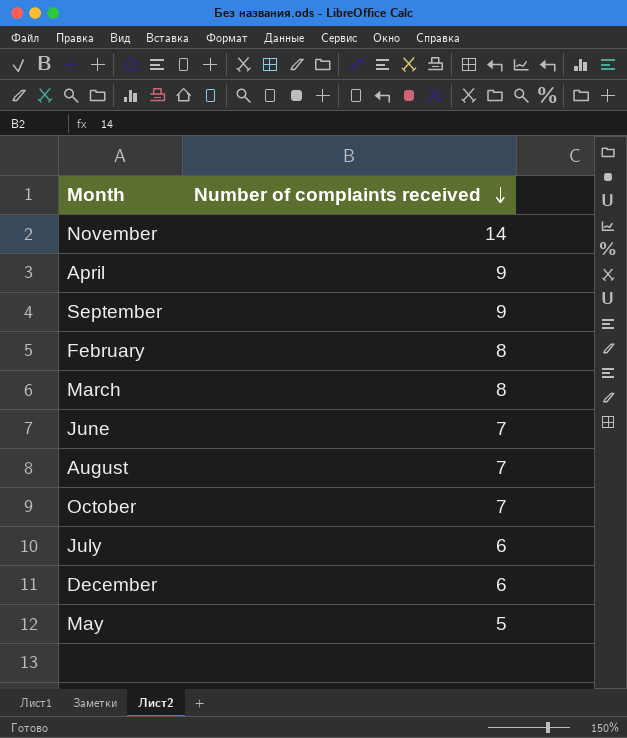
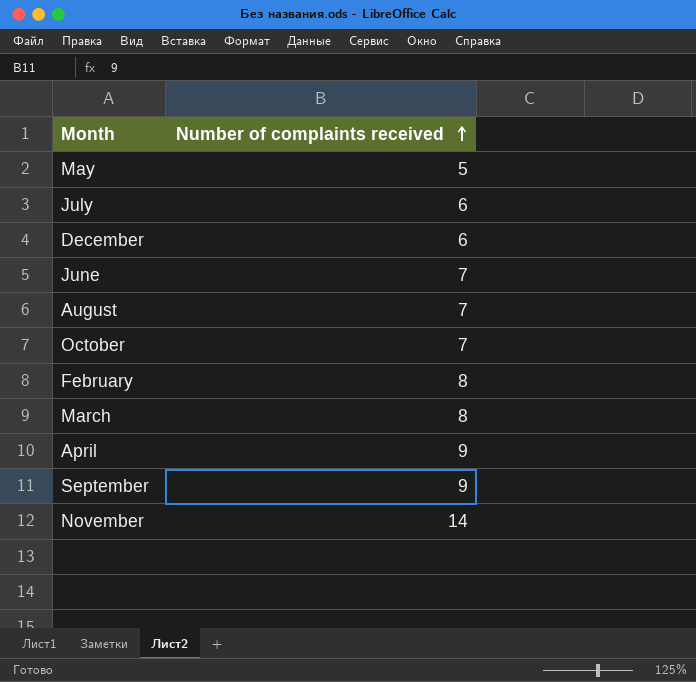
row order: Number of complaints received descending -> Number of complaints received ascending

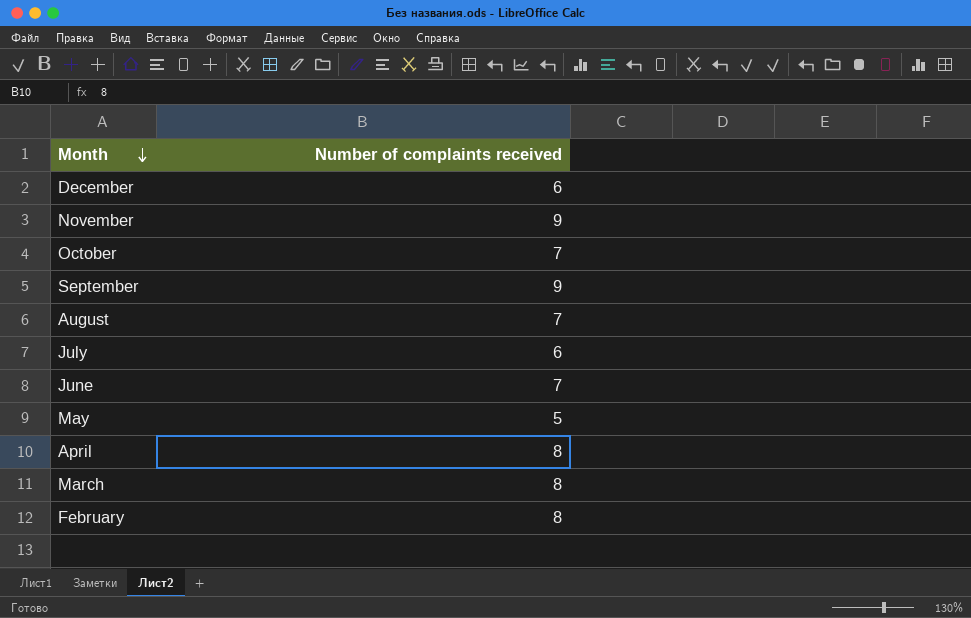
row order: Number of complaints received ascending -> Month descending
November | Number of complaints received: 14 -> 9
April | Number of complaints received: 9 -> 8

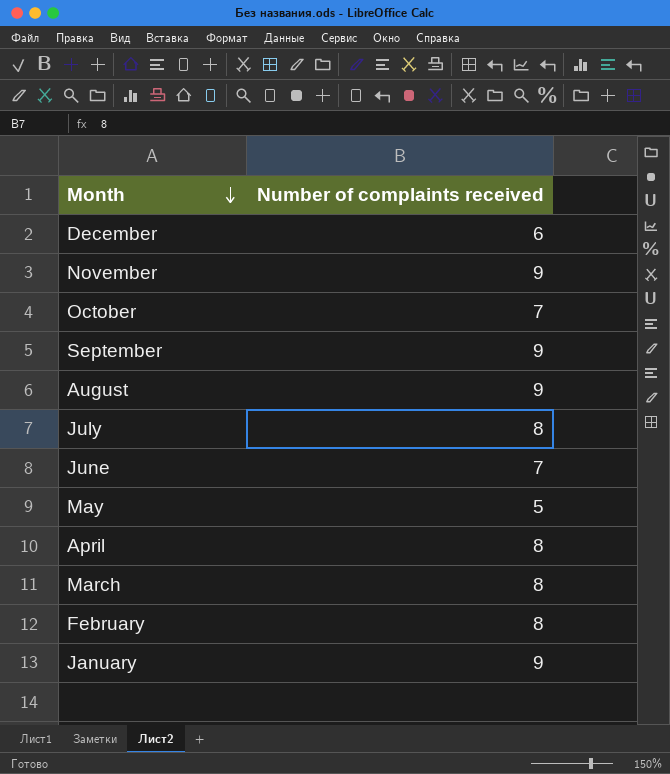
August | Number of complaints received: 7 -> 9
July | Number of complaints received: 6 -> 8
row January: none -> 9

